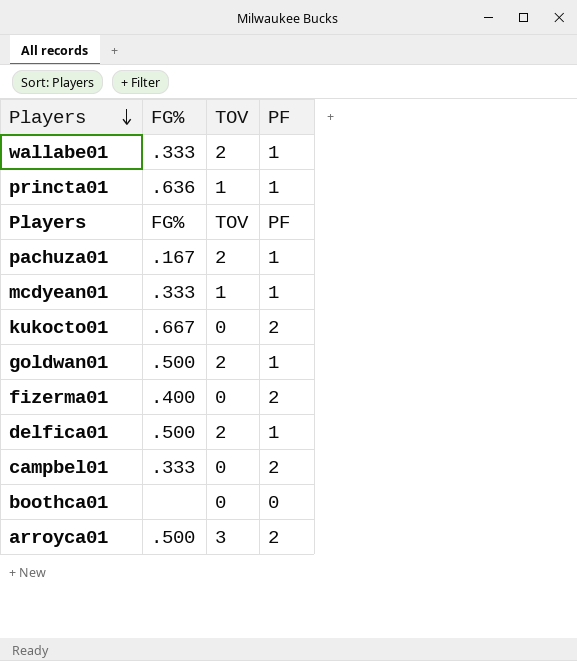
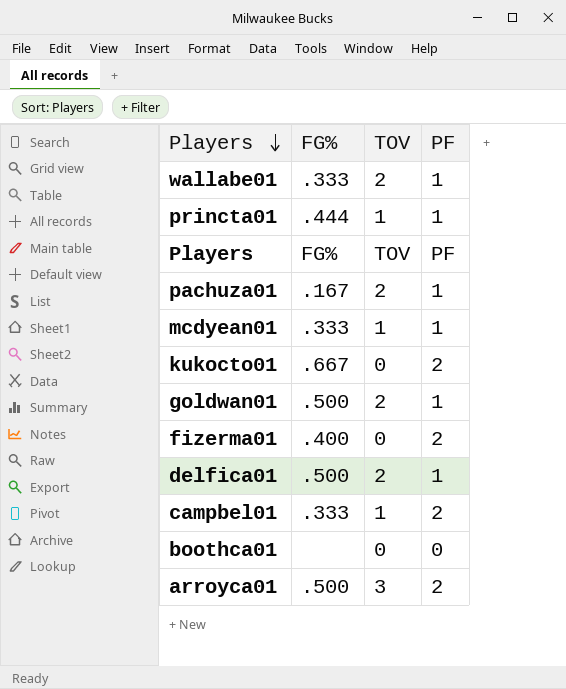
princta01 | FG%: .636 -> .444
campbel01 | TOV: 0 -> 1

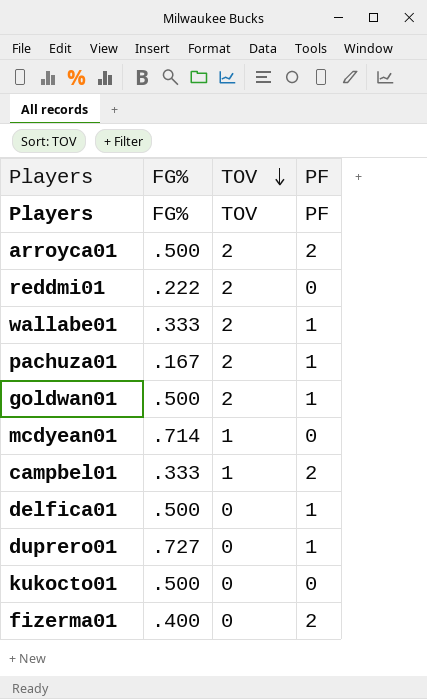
row order: Players descending -> TOV descending
row princta01: .444 | 1 | 1 -> none
row boothca01: none | 0 | 0 -> none
arroyca01 | TOV: 3 -> 2
row reddmi01: none -> .222 | 2 | 0
mcdyean01 | FG%: .333 -> .714
mcdyean01 | PF: 1 -> 0
delfica01 | TOV: 2 -> 0
row duprero01: none -> .727 | 0 | 1
kukocto01 | FG%: .667 -> .500
kukocto01 | PF: 2 -> 0

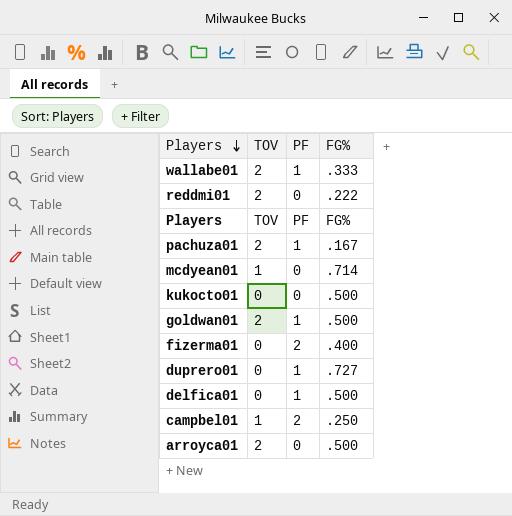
row order: TOV descending -> Players descending
column FG% | position: 2 -> 4
campbel01 | FG%: .333 -> .250
arroyca01 | PF: 2 -> 0

